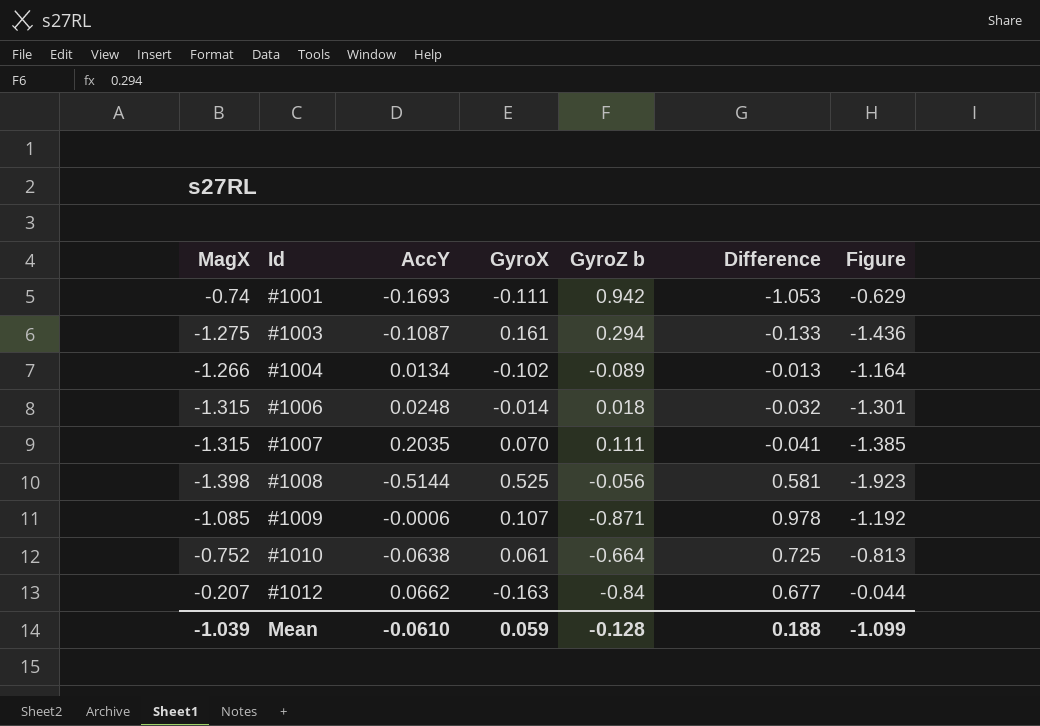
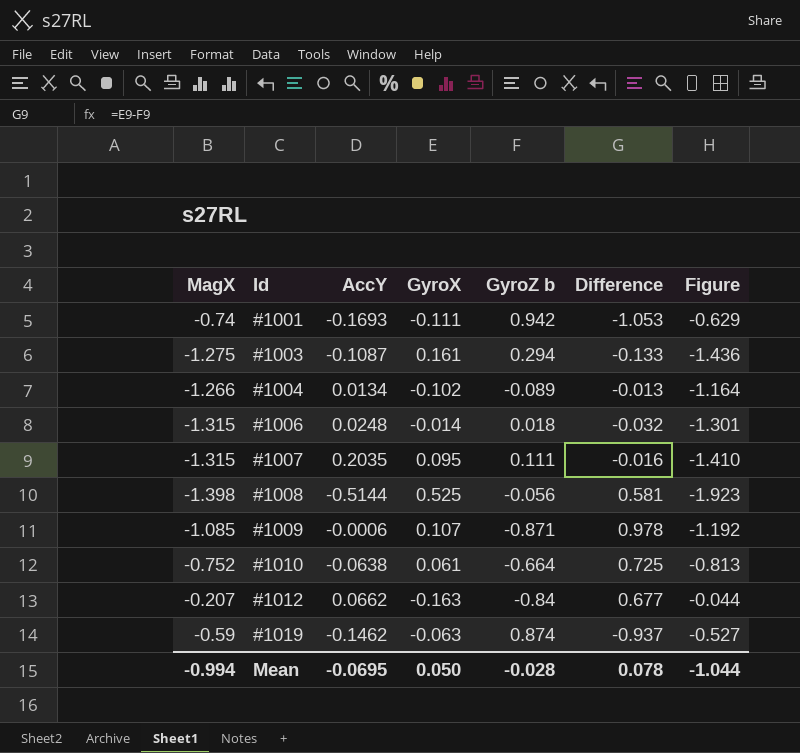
#1007 | GyroX: 0.070 -> 0.095
#1007 | Difference: -0.041 -> -0.016
#1007 | Figure: -1.385 -> -1.410
row #1019: none -> -0.59 | -0.1462 | -0.063 | 0.874 | -0.937 | -0.527
Mean | MagX: -1.039 -> -0.994
Mean | AccY: -0.0610 -> -0.0695
Mean | GyroX: 0.059 -> 0.050
Mean | GyroZ b: -0.128 -> -0.028
Mean | Difference: 0.188 -> 0.078
Mean | Figure: -1.099 -> -1.044

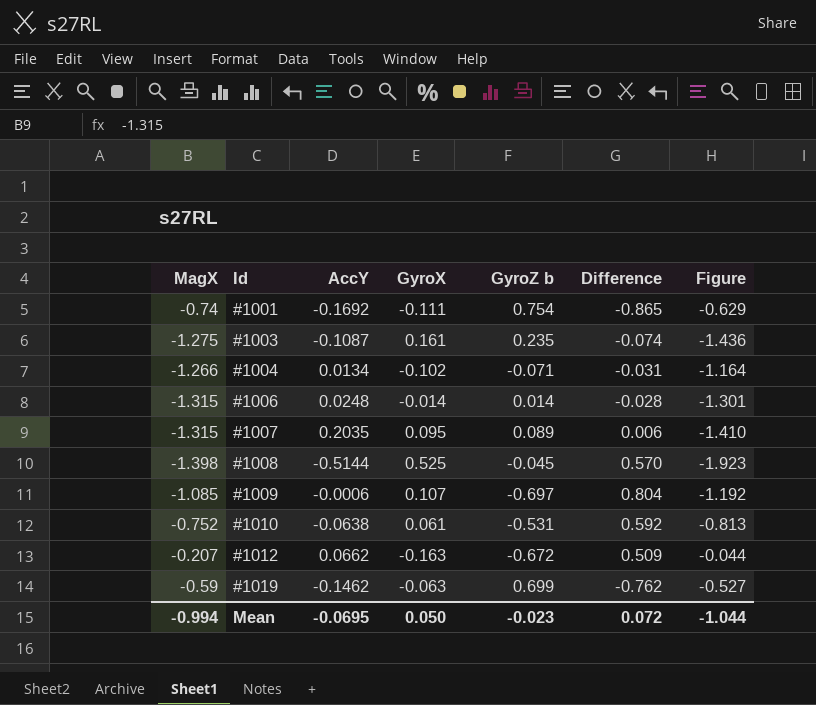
#1001 | AccY: -0.1693 -> -0.1692
#1001 | GyroZ b: 0.942 -> 0.754
#1001 | Difference: -1.053 -> -0.865
#1003 | GyroZ b: 0.294 -> 0.235
#1003 | Difference: -0.133 -> -0.074
#1004 | GyroZ b: -0.089 -> -0.071
#1004 | Difference: -0.013 -> -0.031
#1006 | GyroZ b: 0.018 -> 0.014
#1006 | Difference: -0.032 -> -0.028
#1007 | GyroZ b: 0.111 -> 0.089
#1007 | Difference: -0.016 -> 0.006
#1008 | GyroZ b: -0.056 -> -0.045
#1008 | Difference: 0.581 -> 0.570
#1009 | GyroZ b: -0.871 -> -0.697
#1009 | Difference: 0.978 -> 0.804
#1010 | GyroZ b: -0.664 -> -0.531
#1010 | Difference: 0.725 -> 0.592
#1012 | GyroZ b: -0.84 -> -0.672
#1012 | Difference: 0.677 -> 0.509
#1019 | GyroZ b: 0.874 -> 0.699
#1019 | Difference: -0.937 -> -0.762
Mean | GyroZ b: -0.028 -> -0.023
Mean | Difference: 0.078 -> 0.072

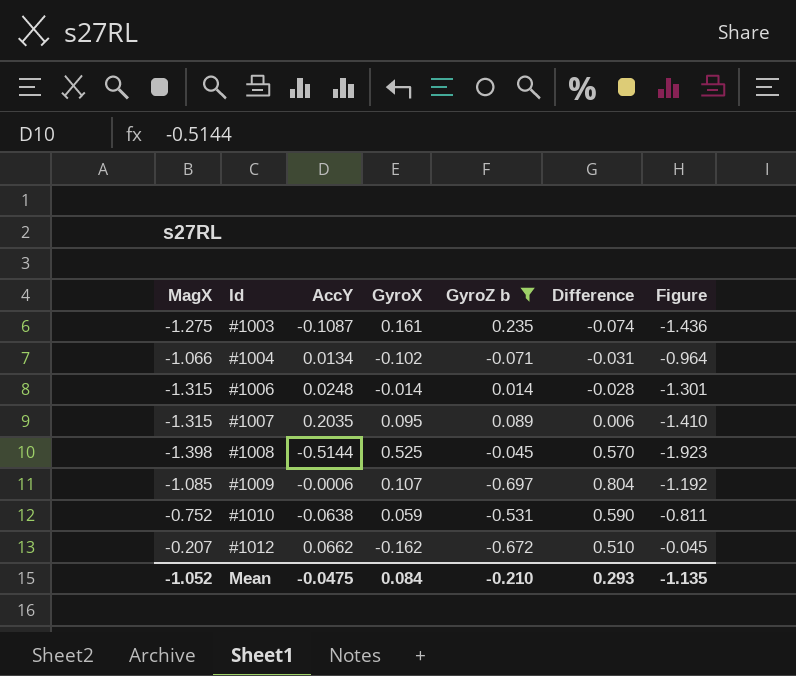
filter: none -> GyroZ b <= 0.235
#1004 | MagX: -1.266 -> -1.066
#1004 | Figure: -1.164 -> -0.964
#1010 | GyroX: 0.061 -> 0.059
#1010 | Difference: 0.592 -> 0.590
#1010 | Figure: -0.813 -> -0.811
#1012 | GyroX: -0.163 -> -0.162
#1012 | Difference: 0.509 -> 0.510
#1012 | Figure: -0.044 -> -0.045
Mean | MagX: -0.994 -> -1.052
Mean | AccY: -0.0695 -> -0.0475
Mean | GyroX: 0.050 -> 0.084
Mean | GyroZ b: -0.023 -> -0.210
Mean | Difference: 0.072 -> 0.293
Mean | Figure: -1.044 -> -1.135

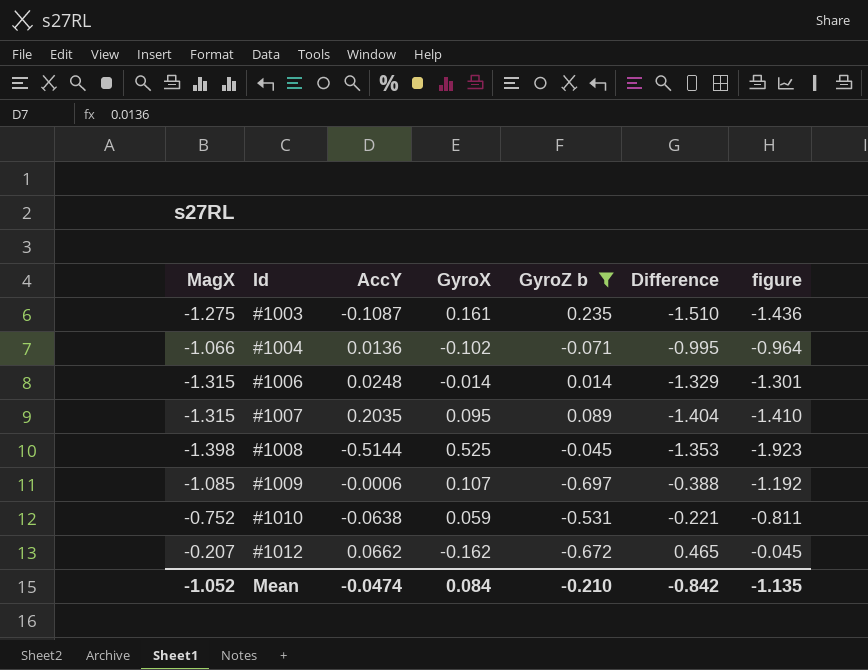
column Difference | formula: [GyroX] - [GyroZ b] -> [MagX] - [GyroZ b]
column name: Figure -> figure
#1004 | AccY: 0.0134 -> 0.0136
Mean | AccY: -0.0475 -> -0.0474
Mean | Difference: 0.293 -> -0.842

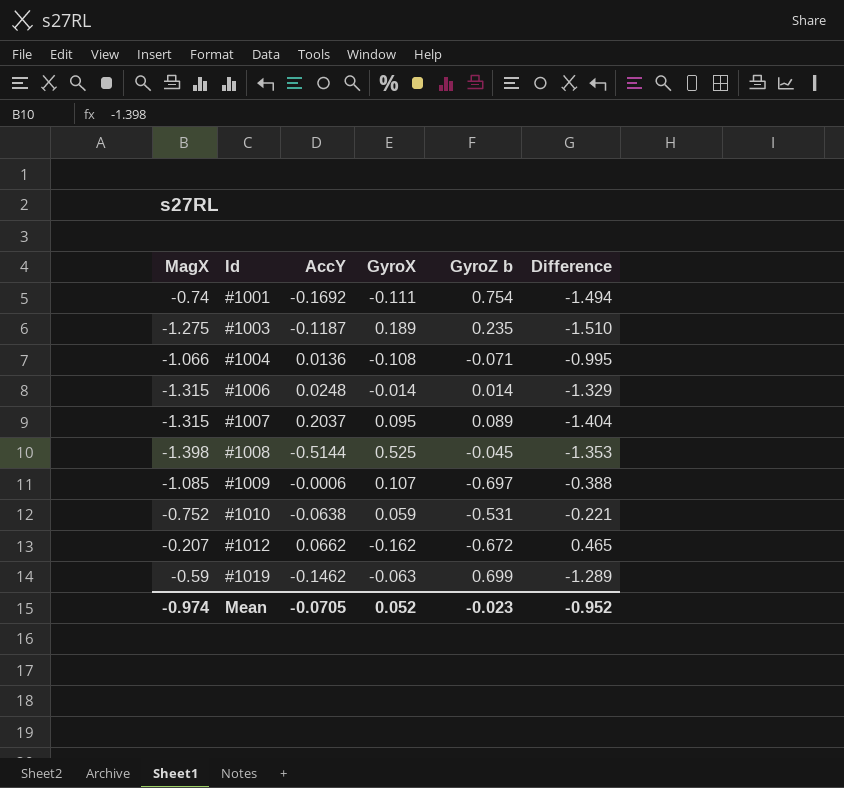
filter: GyroZ b <= 0.235 -> none
column figure | formula: [MagX] - [GyroX] -> none
#1003 | AccY: -0.1087 -> -0.1187
#1003 | GyroX: 0.161 -> 0.189
#1004 | GyroX: -0.102 -> -0.108
#1007 | AccY: 0.2035 -> 0.2037
Mean | MagX: -1.052 -> -0.974
Mean | AccY: -0.0474 -> -0.0705
Mean | GyroX: 0.084 -> 0.052
Mean | GyroZ b: -0.210 -> -0.023
Mean | Difference: -0.842 -> -0.952

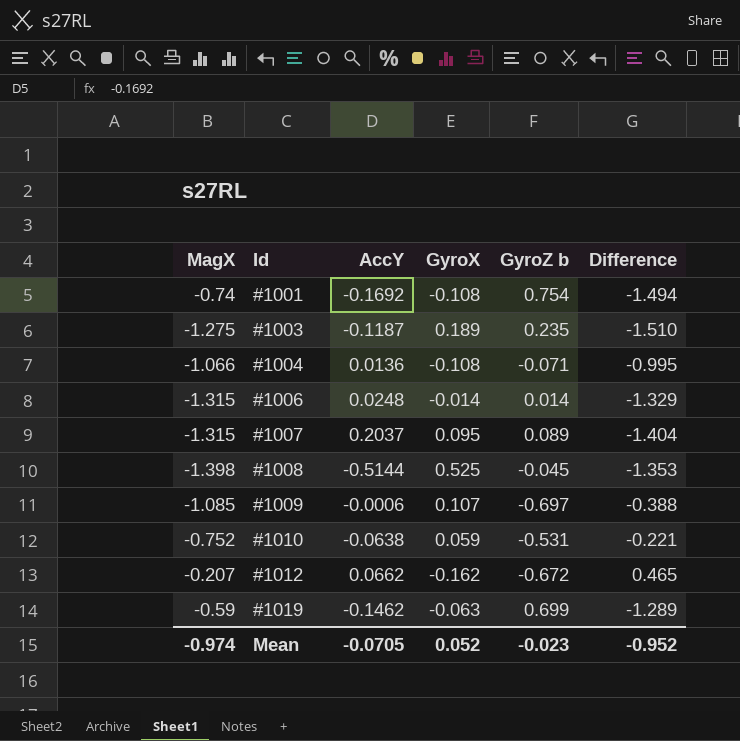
#1001 | GyroX: -0.111 -> -0.108

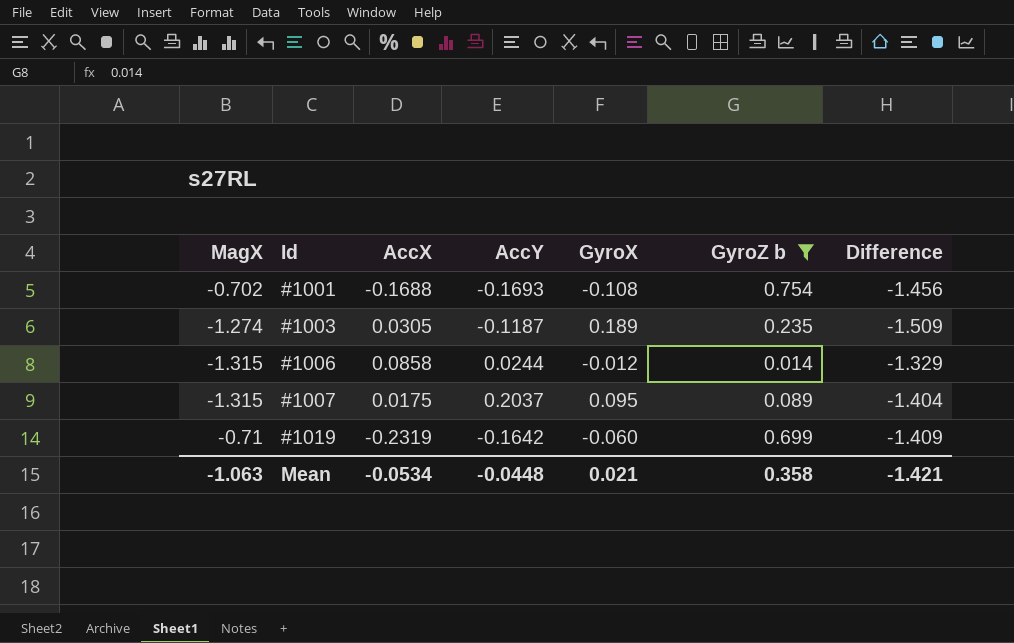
filter: none -> GyroZ b >= 0.014
column AccX | position: none -> 3
#1001 | MagX: -0.74 -> -0.702
#1001 | AccY: -0.1692 -> -0.1693
#1001 | Difference: -1.494 -> -1.456
#1003 | MagX: -1.275 -> -1.274
#1003 | Difference: -1.510 -> -1.509
#1006 | AccY: 0.0248 -> 0.0244
#1006 | GyroX: -0.014 -> -0.012
#1019 | MagX: -0.59 -> -0.71
#1019 | AccY: -0.1462 -> -0.1642
#1019 | GyroX: -0.063 -> -0.060
#1019 | Difference: -1.289 -> -1.409
Mean | MagX: -0.974 -> -1.063
Mean | AccY: -0.0705 -> -0.0448
Mean | GyroX: 0.052 -> 0.021
Mean | GyroZ b: -0.023 -> 0.358
Mean | Difference: -0.952 -> -1.421

